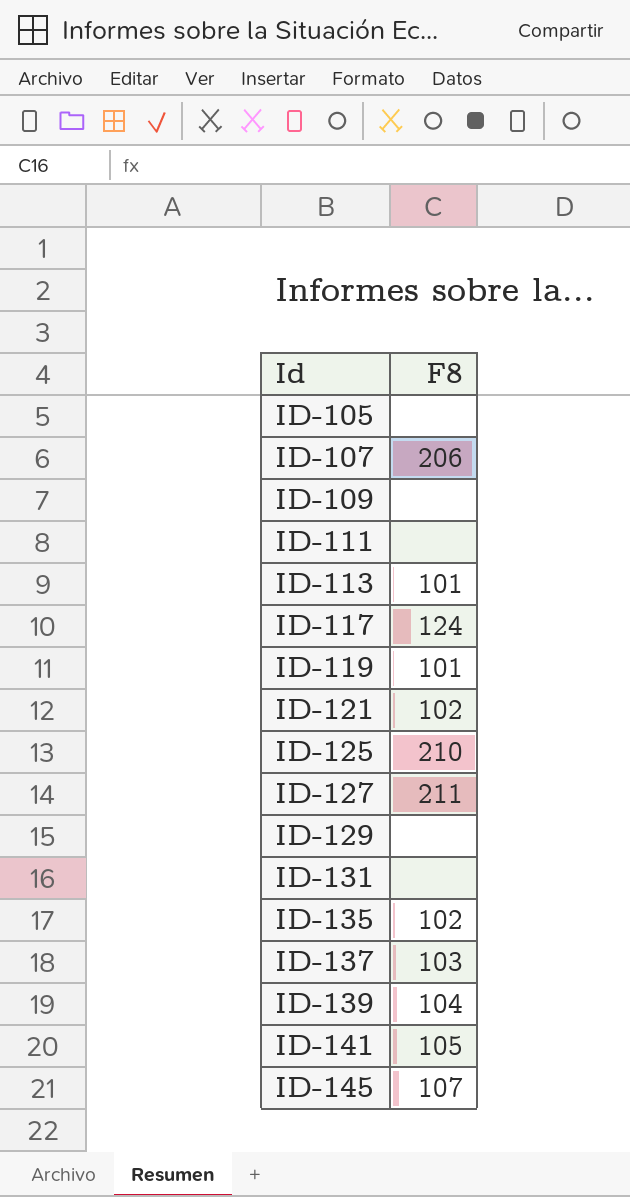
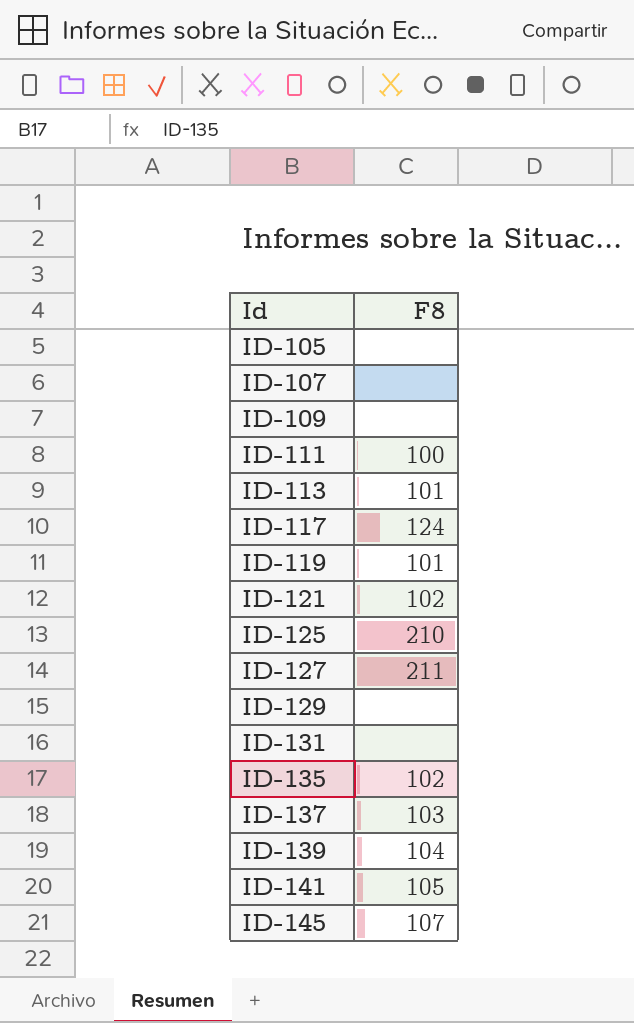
ID-107 | F8: 206 -> none
ID-111 | F8: none -> 100

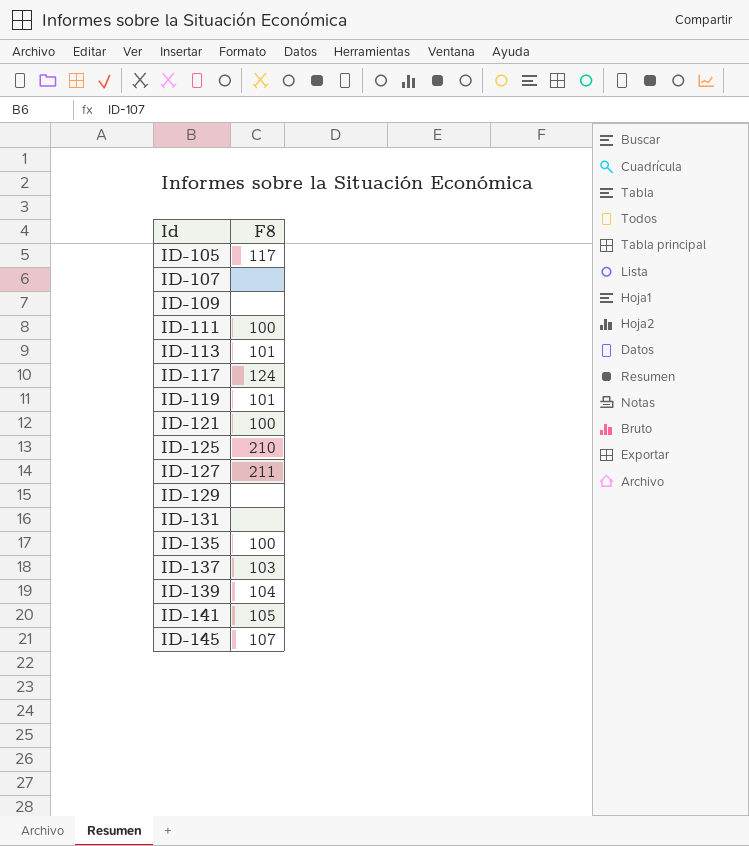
ID-105 | F8: none -> 117
ID-121 | F8: 102 -> 100
ID-135 | F8: 102 -> 100

